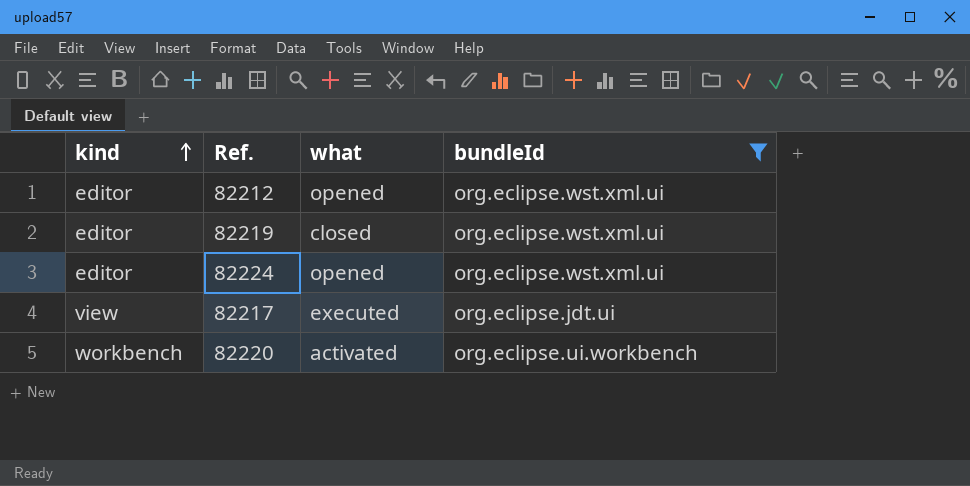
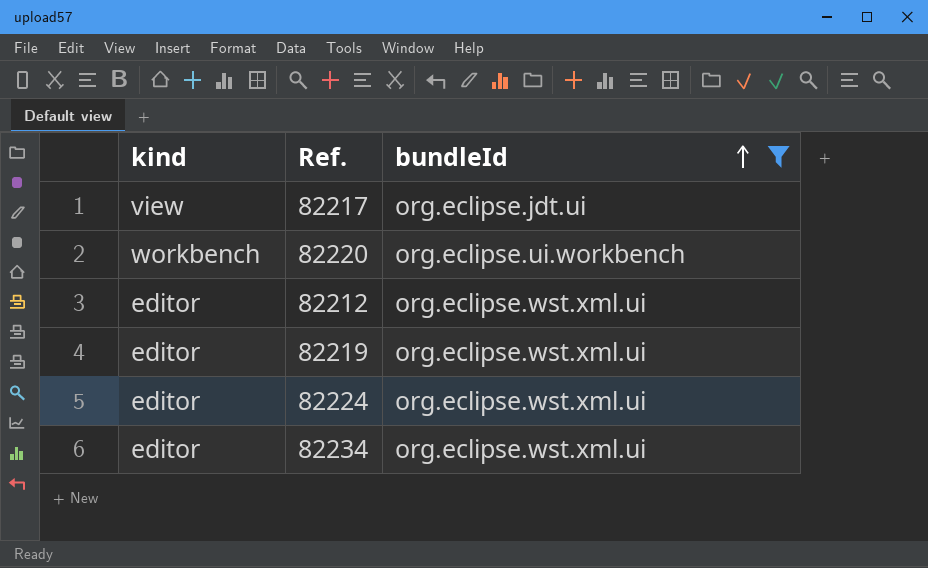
row order: kind ascending -> bundleId ascending
column what | position: 3 -> none
row 82234: none -> editor | org.eclipse.wst.xml.ui

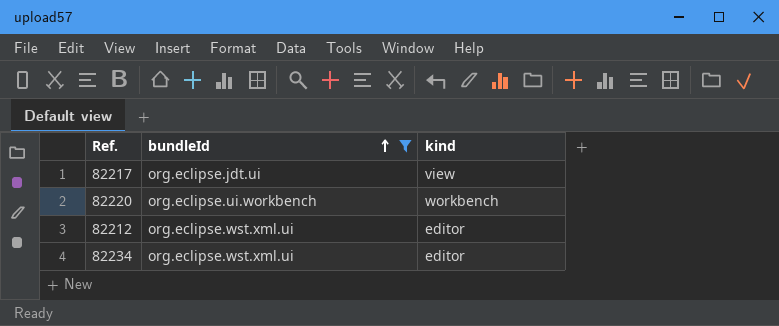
column kind | position: 1 -> 3
row 82219: editor | org.eclipse.wst.xml.ui -> none
row 82224: editor | org.eclipse.wst.xml.ui -> none

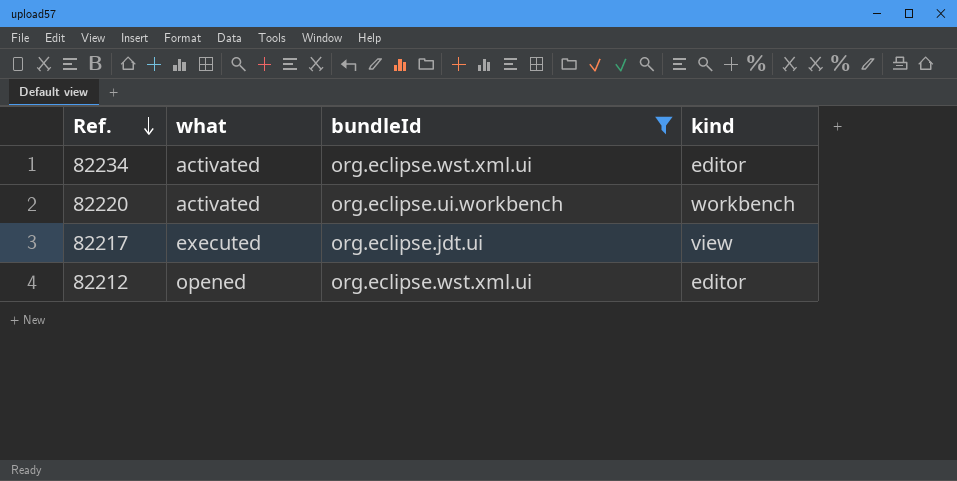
row order: bundleId ascending -> Ref. descending
column what | position: none -> 2

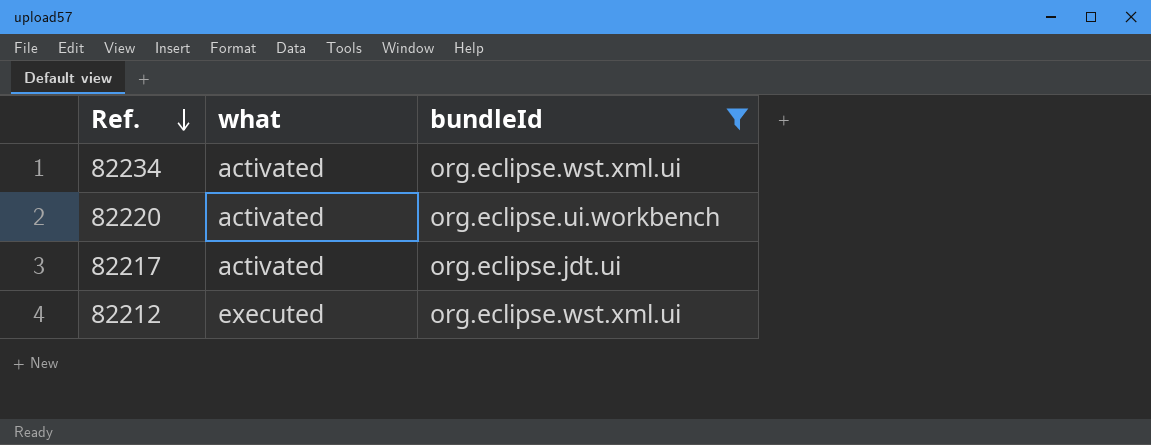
column kind | position: 4 -> none
82217 | what: executed -> activated
82212 | what: opened -> executed

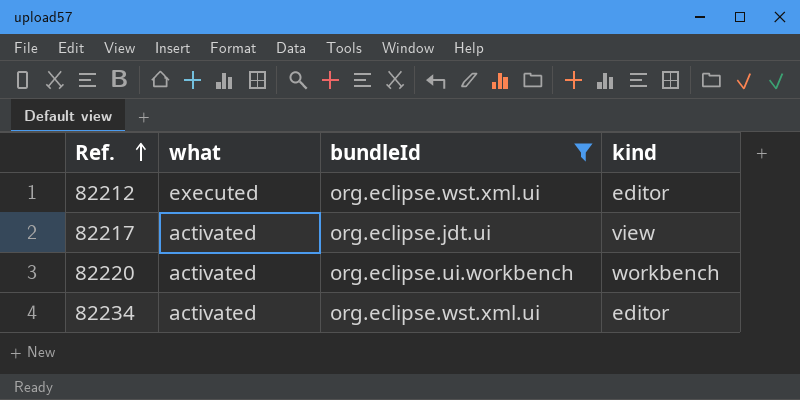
row order: Ref. descending -> Ref. ascending
column kind | position: none -> 4

